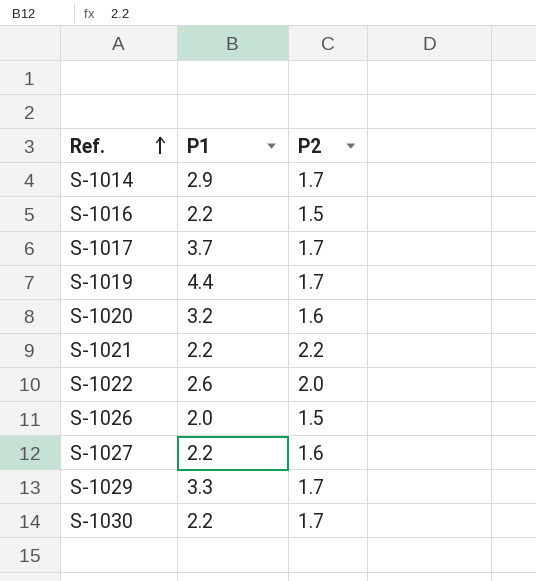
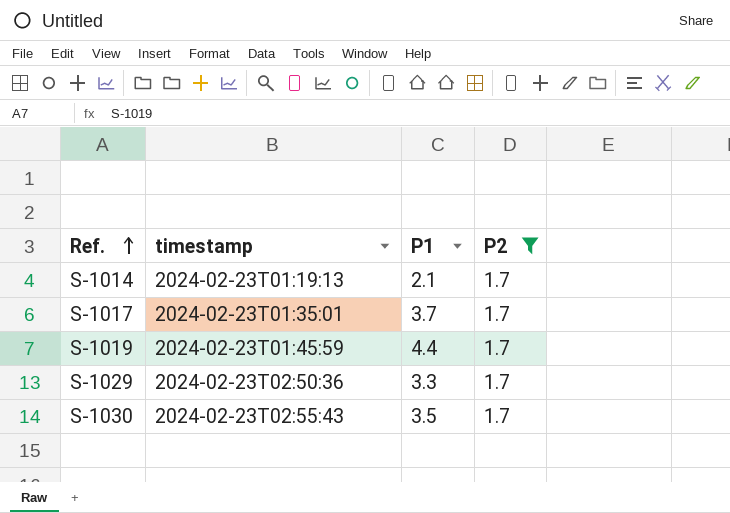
filter: none -> P2 = 1.7
column timestamp | position: none -> 2
S-1014 | P1: 2.9 -> 2.1
S-1030 | P1: 2.2 -> 3.5

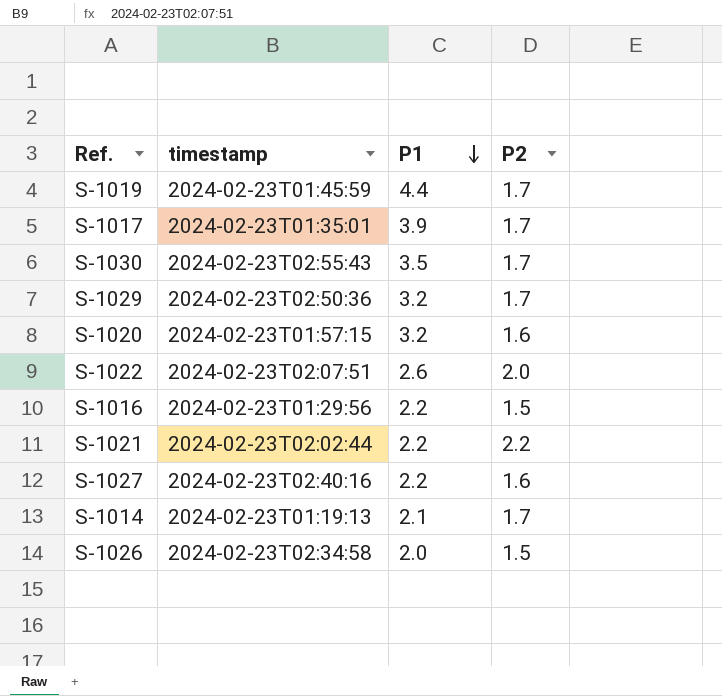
filter: P2 = 1.7 -> none
row order: Ref. ascending -> P1 descending
S-1017 | P1: 3.7 -> 3.9
S-1029 | P1: 3.3 -> 3.2

